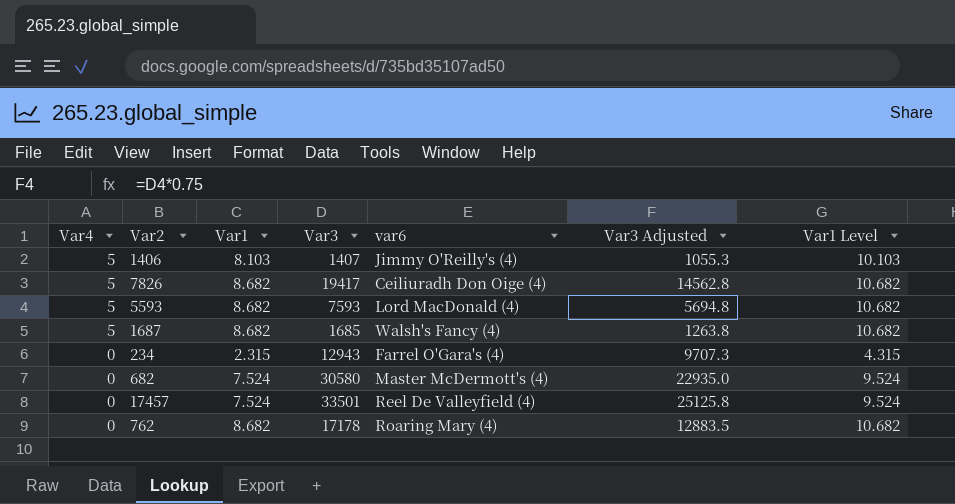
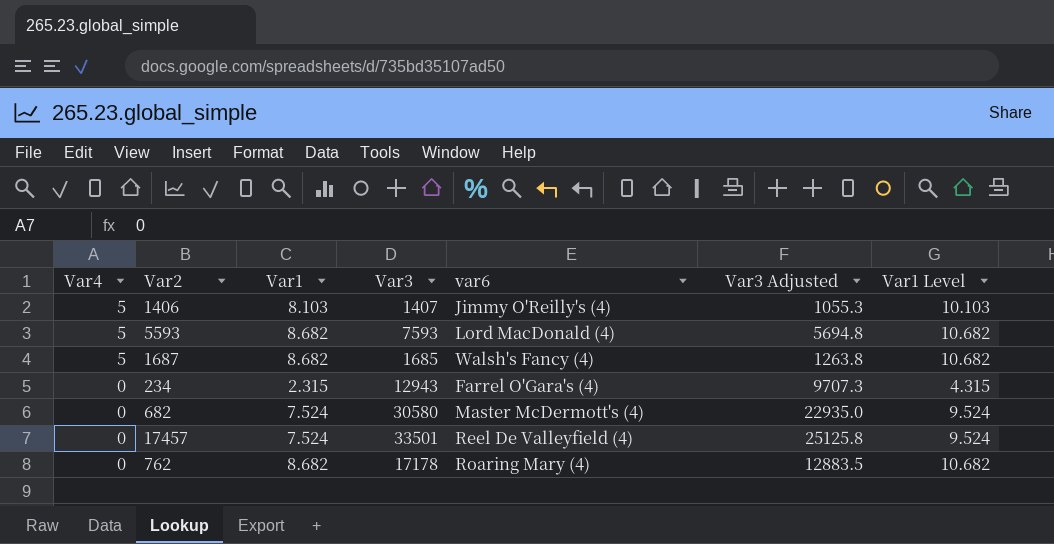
row 7826: 5 | 8.682 | 19417 | Ceiliuradh Don Oige (4) | 14562.8 | 10.682 -> none

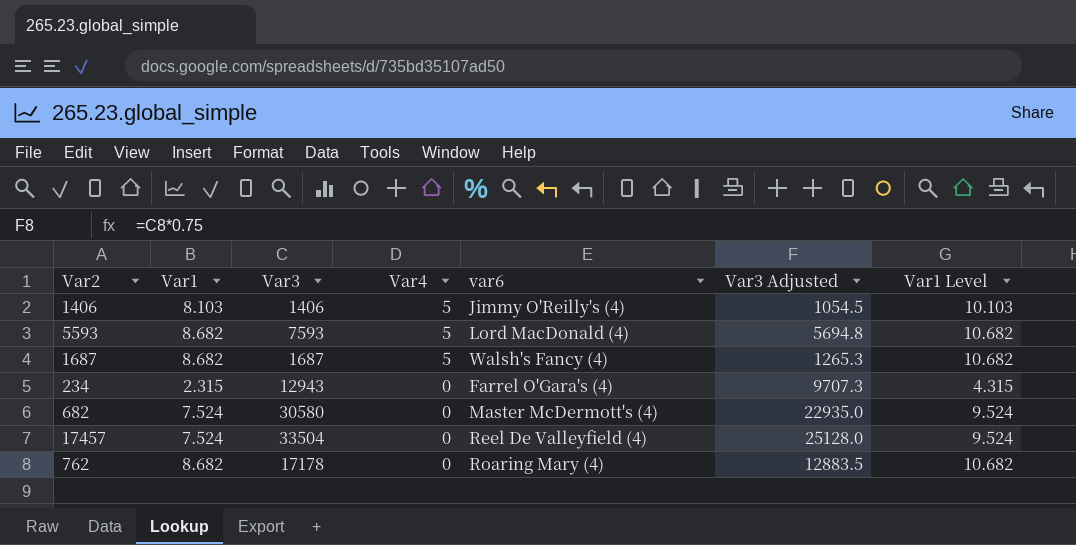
column Var4 | position: 1 -> 4
1406 | Var3: 1407 -> 1406
1406 | Var3 Adjusted: 1055.3 -> 1054.5
1687 | Var3: 1685 -> 1687
1687 | Var3 Adjusted: 1263.8 -> 1265.3
17457 | Var3: 33501 -> 33504
17457 | Var3 Adjusted: 25125.8 -> 25128.0

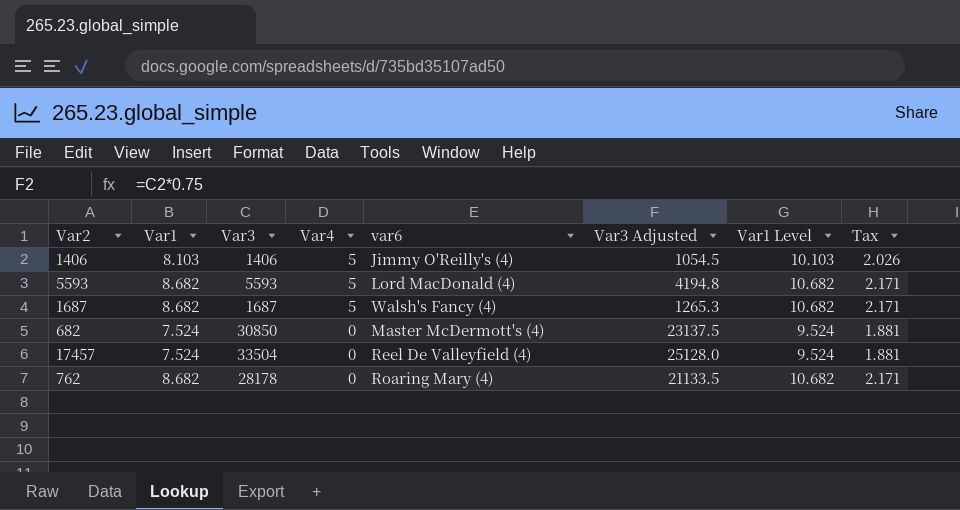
column Tax | formula: none -> [Var1] * 0.25
row 234: 2.315 | 12943 | 0 | Farrel O'Gara's (4) | 9707.3 | 4.315 -> none
5593 | Var3: 7593 -> 5593
5593 | Var3 Adjusted: 5694.8 -> 4194.8
682 | Var3: 30580 -> 30850
682 | Var3 Adjusted: 22935.0 -> 23137.5
762 | Var3: 17178 -> 28178
762 | Var3 Adjusted: 12883.5 -> 21133.5

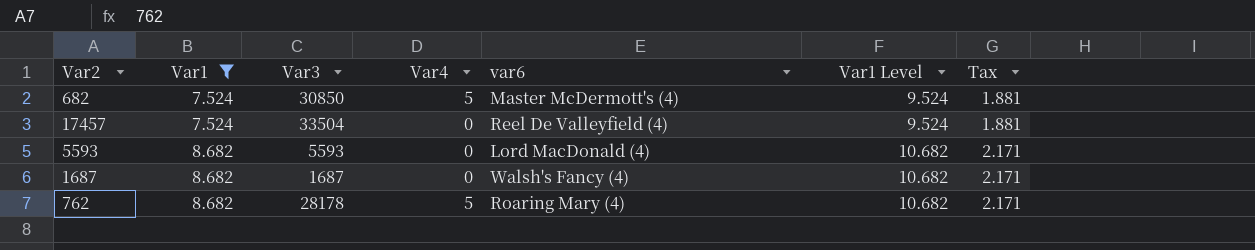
filter: none -> Var1 != 8.103
row order: Var4 descending -> Var1 ascending
column Var3 Adjusted | formula: [Var3] * 0.75 -> none
682 | Var4: 0 -> 5
5593 | Var4: 5 -> 0
1687 | Var4: 5 -> 0
762 | Var4: 0 -> 5

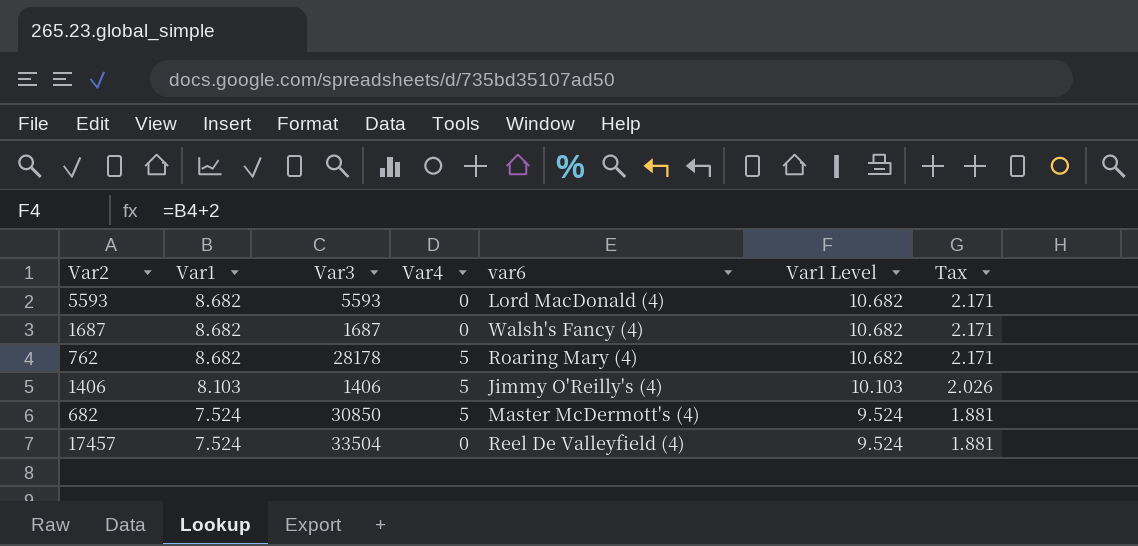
filter: Var1 != 8.103 -> none
row order: Var1 ascending -> Var1 descending

